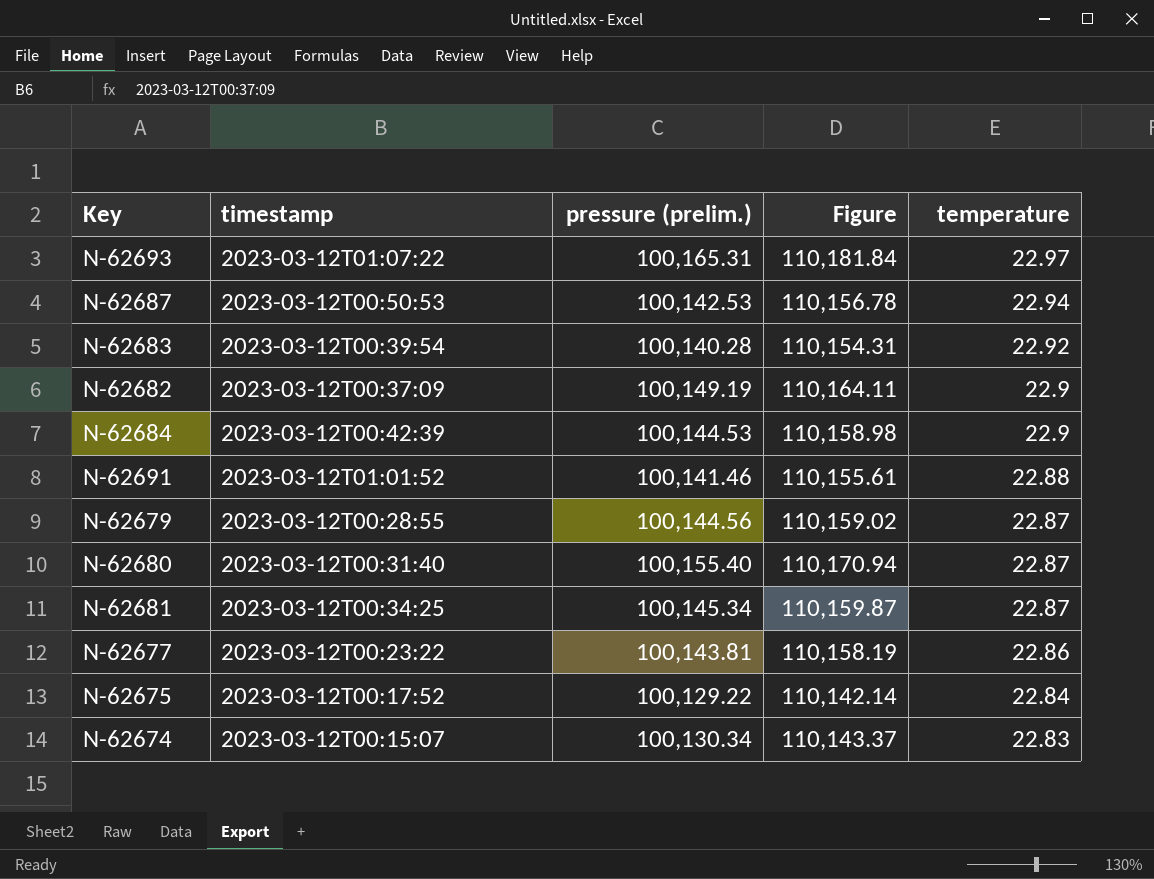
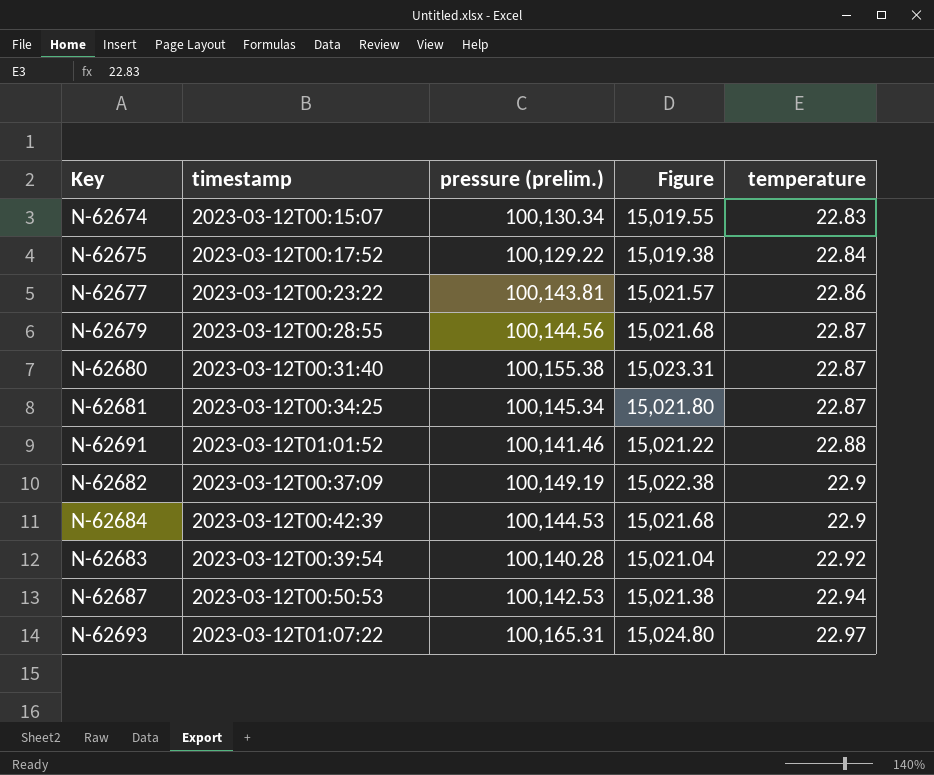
row order: temperature descending -> temperature ascending
column Figure | formula: [pressure (prelim.)] * 1.1 -> [pressure (prelim.)] * 0.15
N-62680 | pressure (prelim.): 100,155.40 -> 100,155.38

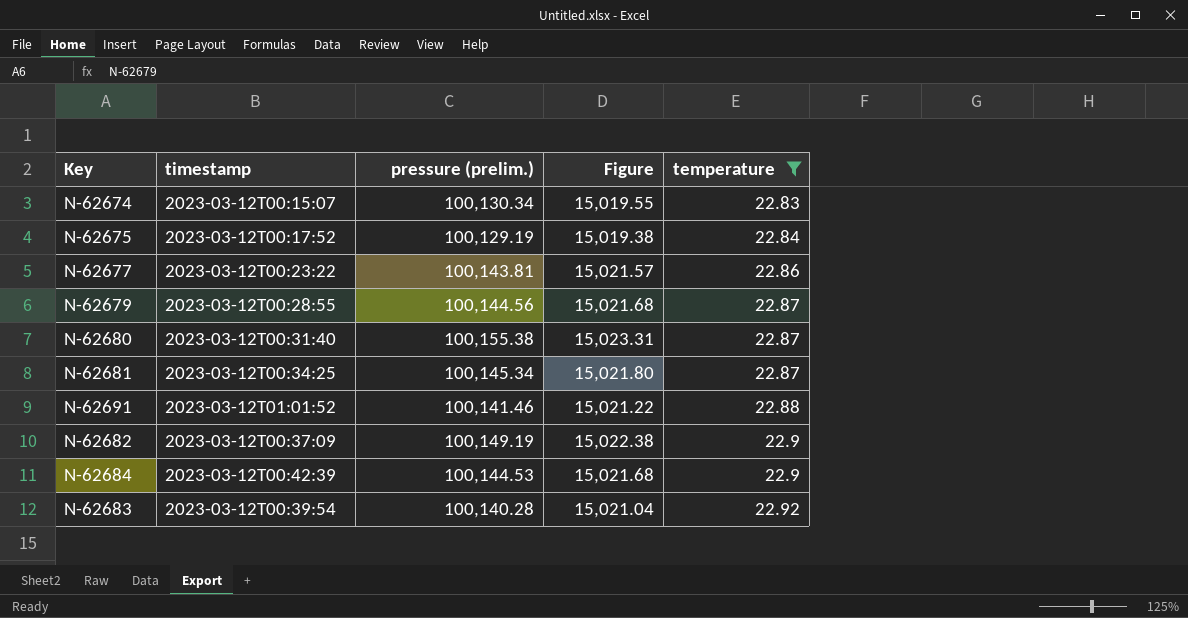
filter: none -> temperature <= 22.92
N-62675 | pressure (prelim.): 100,129.22 -> 100,129.19

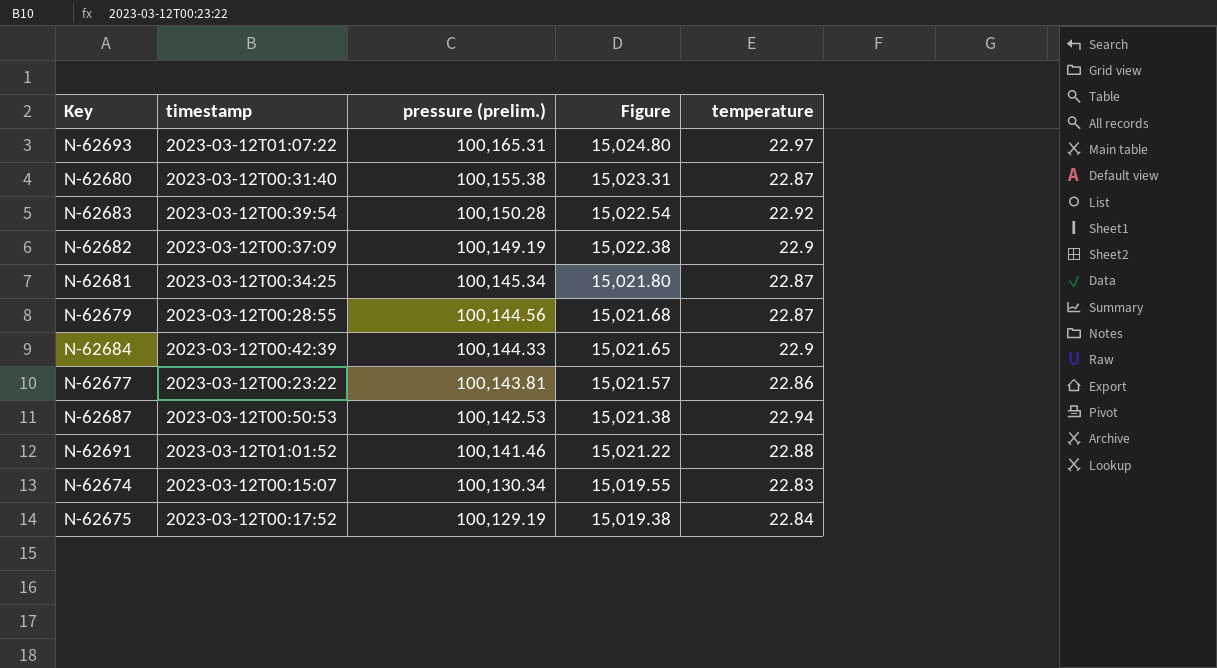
filter: temperature <= 22.92 -> none
row order: temperature ascending -> pressure (prelim.) descending
N-62683 | pressure (prelim.): 100,140.28 -> 100,150.28
N-62683 | Figure: 15,021.04 -> 15,022.54
N-62684 | pressure (prelim.): 100,144.53 -> 100,144.33
N-62684 | Figure: 15,021.68 -> 15,021.65

